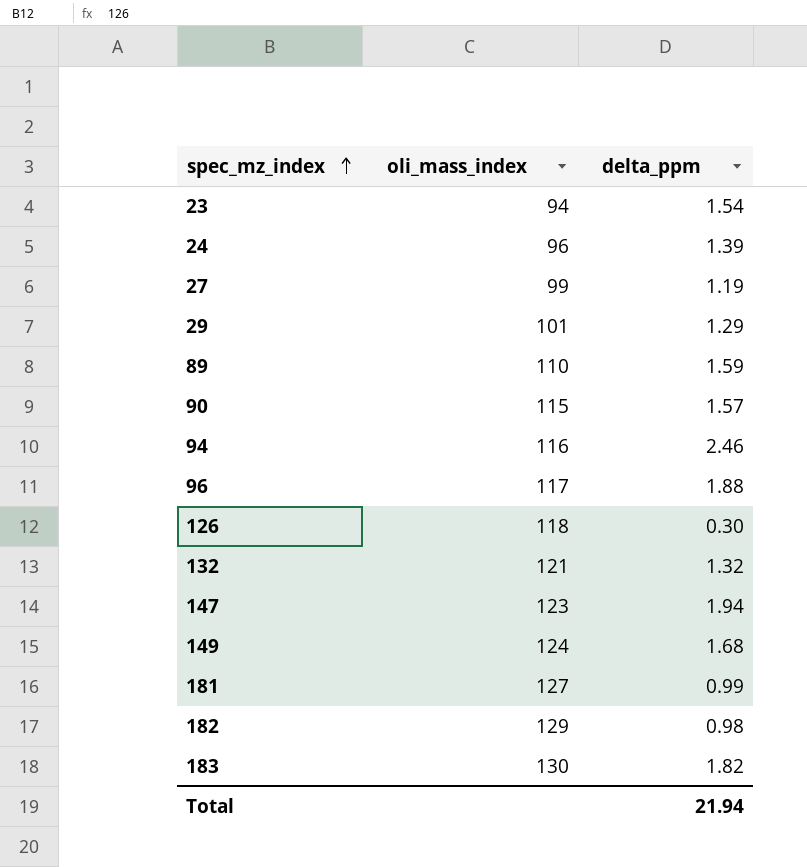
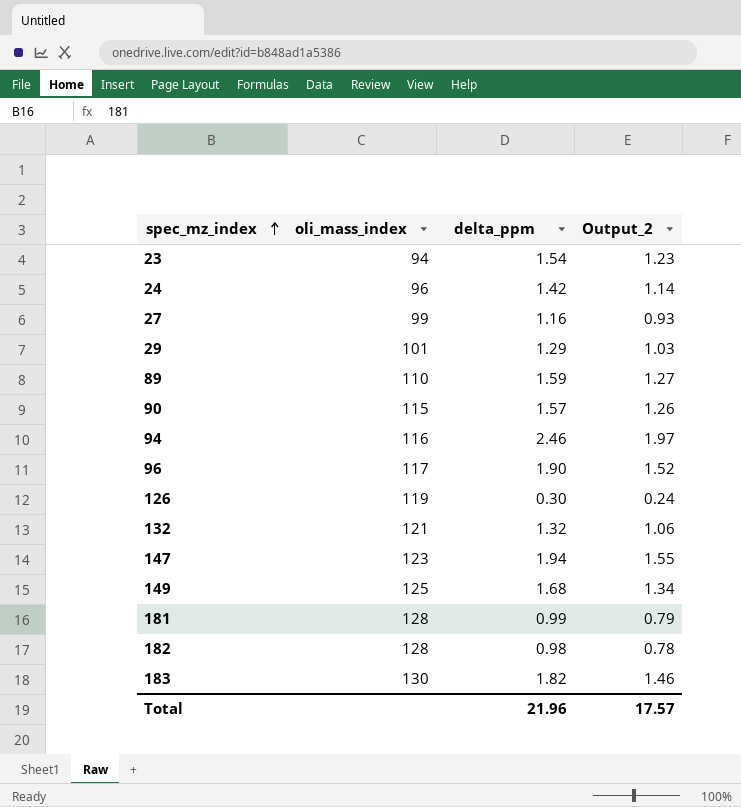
column Output_2 | formula: none -> [delta_ppm] * 0.8
24 | delta_ppm: 1.39 -> 1.42
27 | delta_ppm: 1.19 -> 1.16
96 | delta_ppm: 1.88 -> 1.90
126 | oli_mass_index: 118 -> 119
149 | oli_mass_index: 124 -> 125
181 | oli_mass_index: 127 -> 128
182 | oli_mass_index: 129 -> 128
Total | delta_ppm: 21.94 -> 21.96

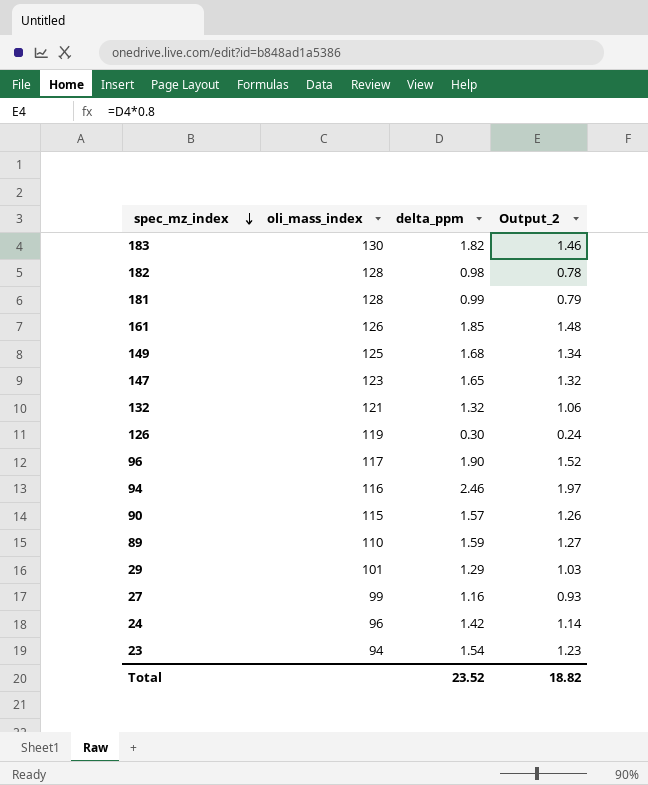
row order: spec_mz_index ascending -> spec_mz_index descending
row 161: none -> 126 | 1.85 | 1.48
147 | delta_ppm: 1.94 -> 1.65
147 | Output_2: 1.55 -> 1.32
Total | delta_ppm: 21.96 -> 23.52
Total | Output_2: 17.57 -> 18.82

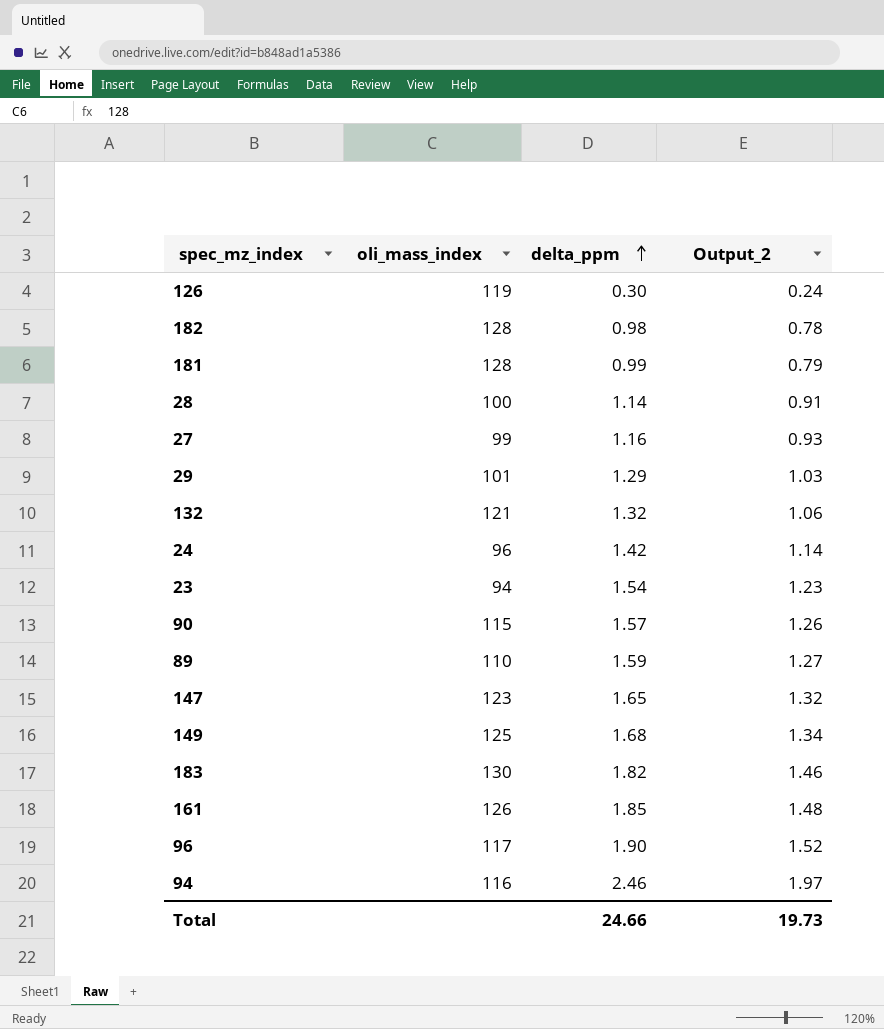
row order: spec_mz_index descending -> delta_ppm ascending
row 28: none -> 100 | 1.14 | 0.91
Total | delta_ppm: 23.52 -> 24.66
Total | Output_2: 18.82 -> 19.73

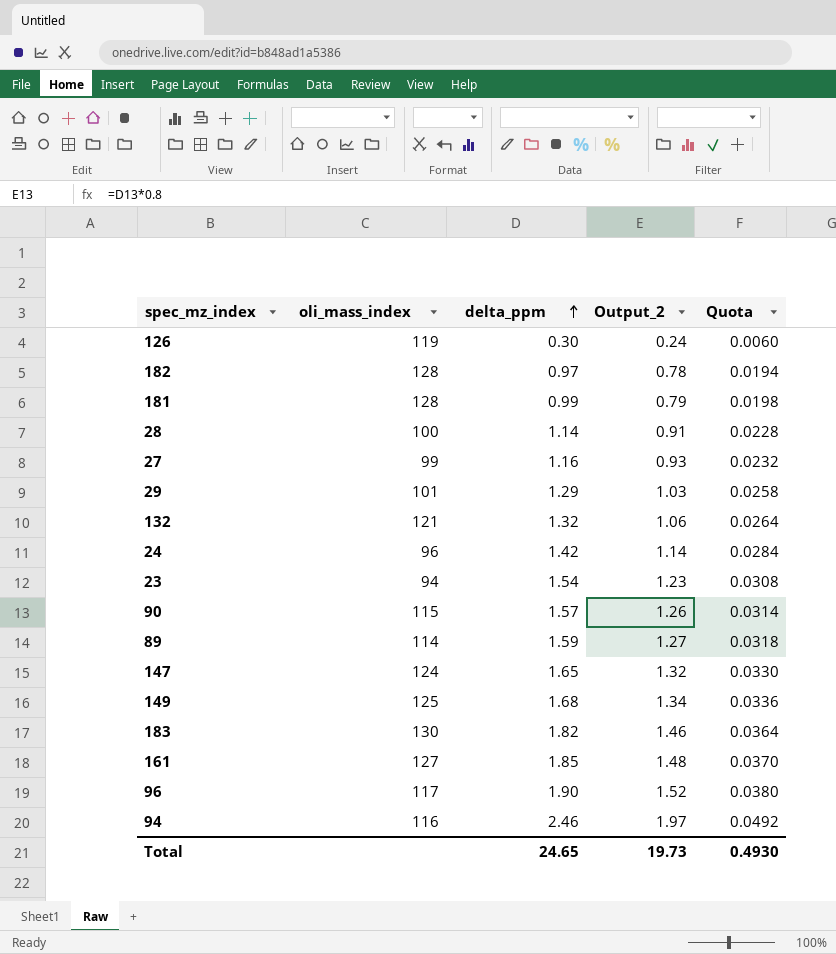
column Quota | formula: none -> [delta_ppm] * 0.02
182 | delta_ppm: 0.98 -> 0.97
89 | oli_mass_index: 110 -> 114
147 | oli_mass_index: 123 -> 124
161 | oli_mass_index: 126 -> 127
Total | delta_ppm: 24.66 -> 24.65

